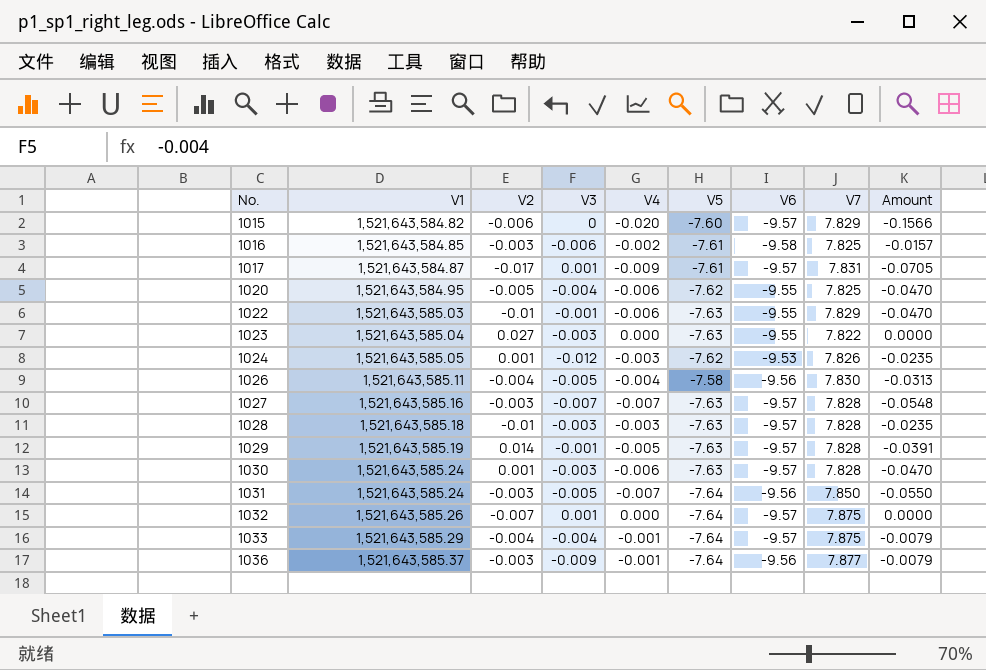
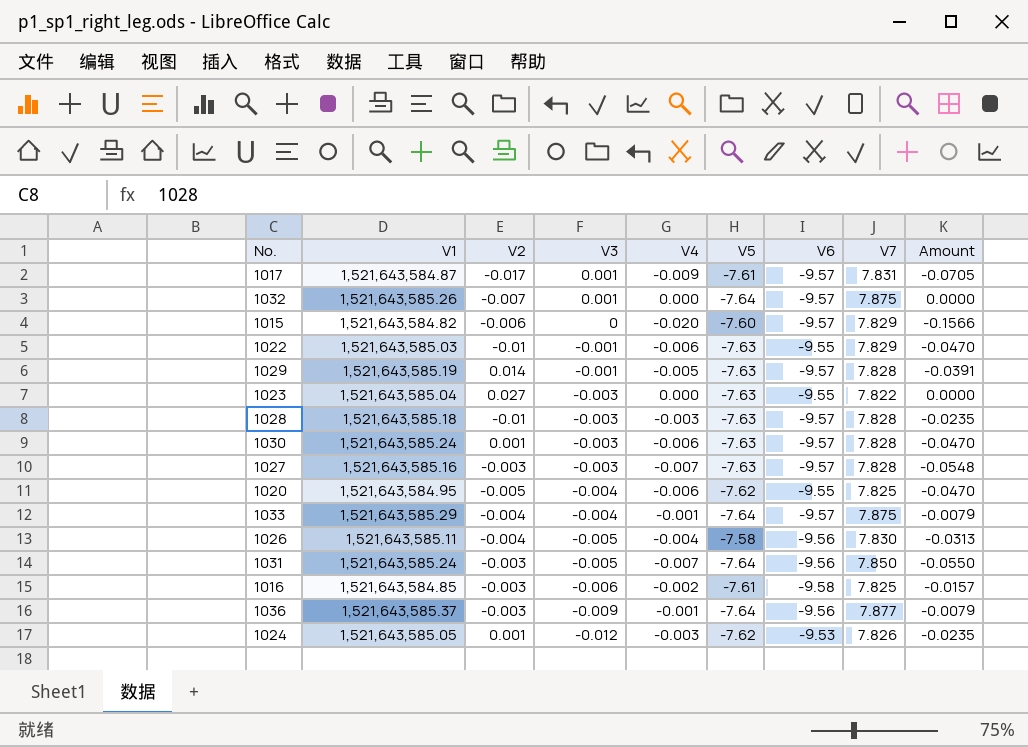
row order: No. ascending -> V3 descending
1027 | V3: -0.007 -> -0.003

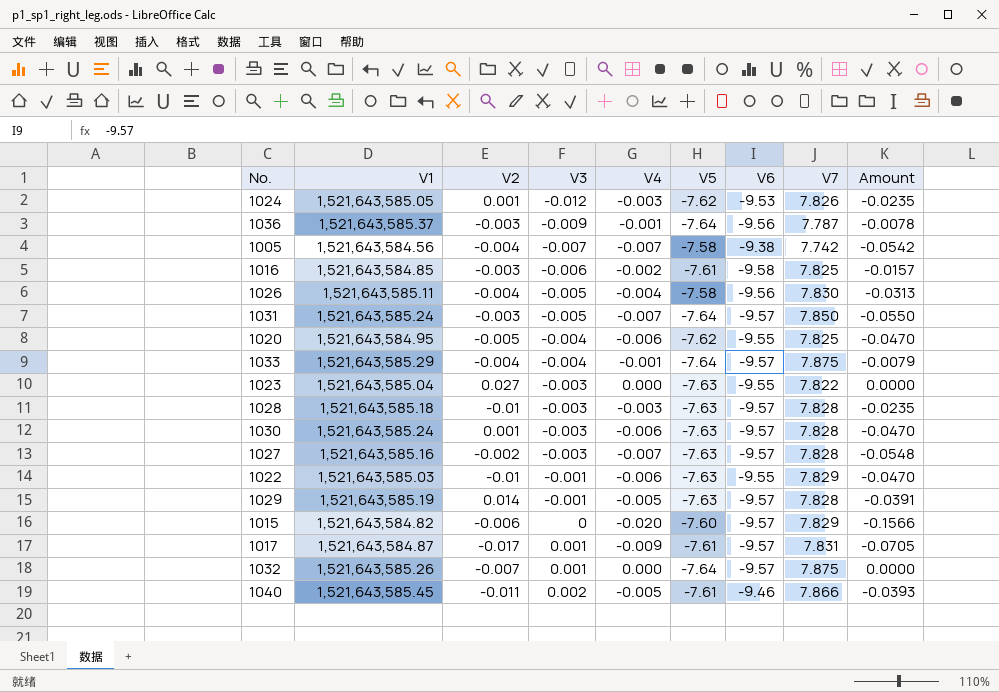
row order: V3 descending -> V3 ascending
1036 | V7: 7.877 -> 7.787
1036 | Amount: -0.0079 -> -0.0078
row 1005: none -> 1,521,643,584.56 | -0.004 | -0.007 | -0.007 | -7.58 | -9.38 | 7.742 | -0.0542
1031 | V6: -9.56 -> -9.57
1027 | V2: -0.003 -> -0.002
row 1040: none -> 1,521,643,585.45 | -0.011 | 0.002 | -0.005 | -7.61 | -9.46 | 7.866 | -0.0393

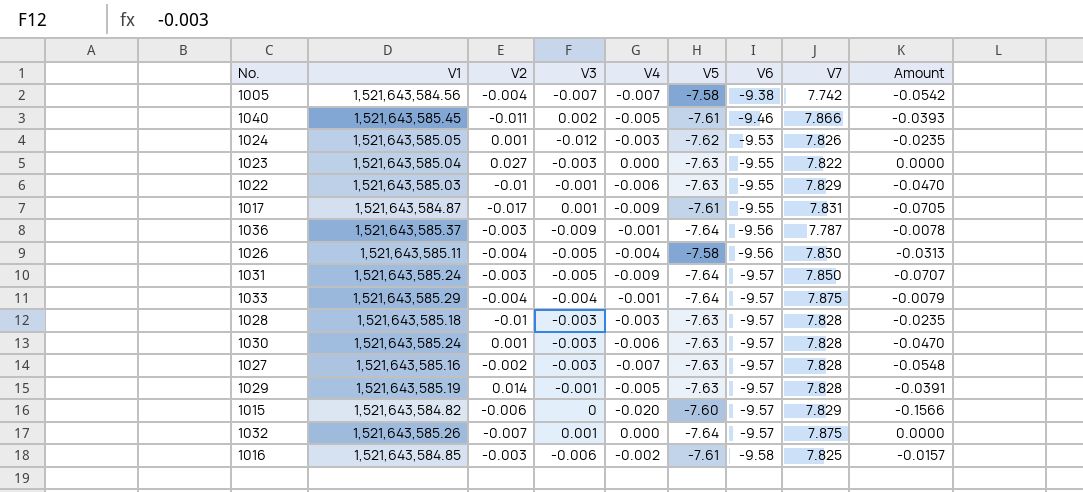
row order: V3 ascending -> V6 descending
row 1020: 1,521,643,584.95 | -0.005 | -0.004 | -0.006 | -7.62 | -9.55 | 7.825 | -0.0470 -> none
1017 | V6: -9.57 -> -9.55
1031 | V4: -0.007 -> -0.009
1031 | Amount: -0.0550 -> -0.0707

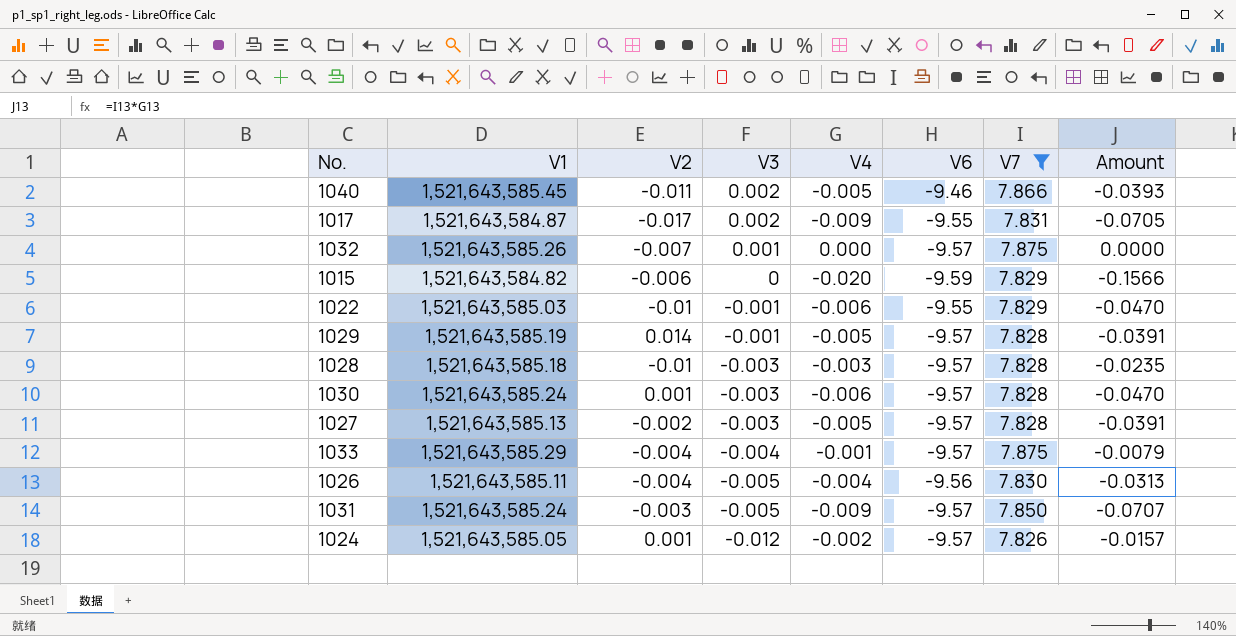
filter: none -> V7 >= 7.826
row order: V6 descending -> V3 descending
column V5 | position: 6 -> none
1017 | V3: 0.001 -> 0.002
1015 | V6: -9.57 -> -9.59
1027 | V1: 1,521,643,585.16 -> 1,521,643,585.13
1027 | V4: -0.007 -> -0.005
1027 | Amount: -0.0548 -> -0.0391
1024 | V4: -0.003 -> -0.002
1024 | V6: -9.53 -> -9.57
1024 | Amount: -0.0235 -> -0.0157

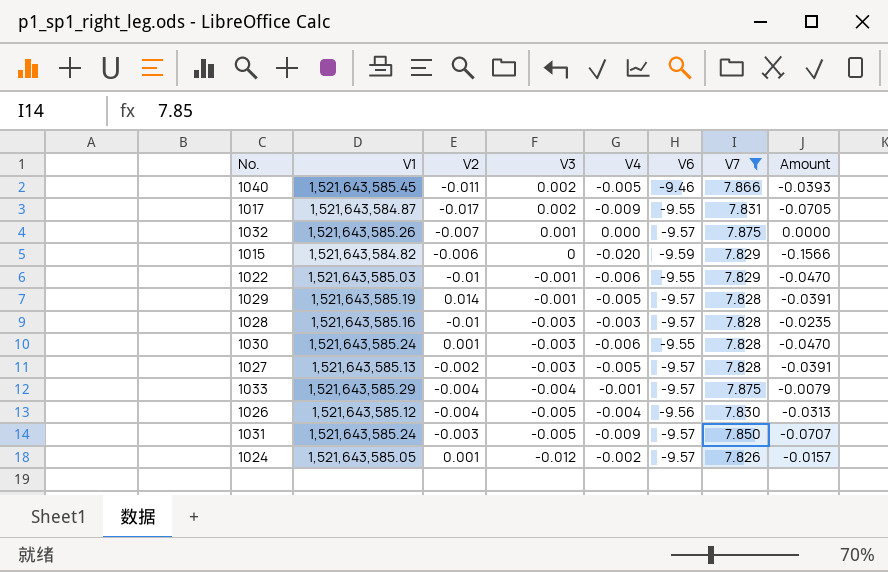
1028 | V1: 1,521,643,585.18 -> 1,521,643,585.16
1030 | V6: -9.57 -> -9.55
1026 | V1: 1,521,643,585.11 -> 1,521,643,585.12

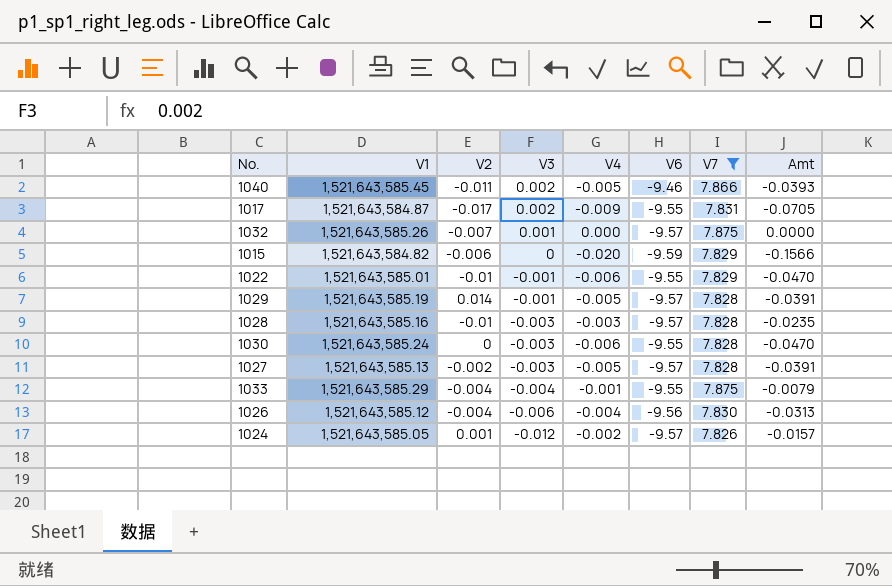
column name: Amount -> Amt
row 1031: 1,521,643,585.24 | -0.003 | -0.005 | -0.009 | -9.57 | 7.850 | -0.0707 -> none
1022 | V1: 1,521,643,585.03 -> 1,521,643,585.01
1030 | V2: 0.001 -> 0
1033 | V6: -9.57 -> -9.55
1026 | V3: -0.005 -> -0.006

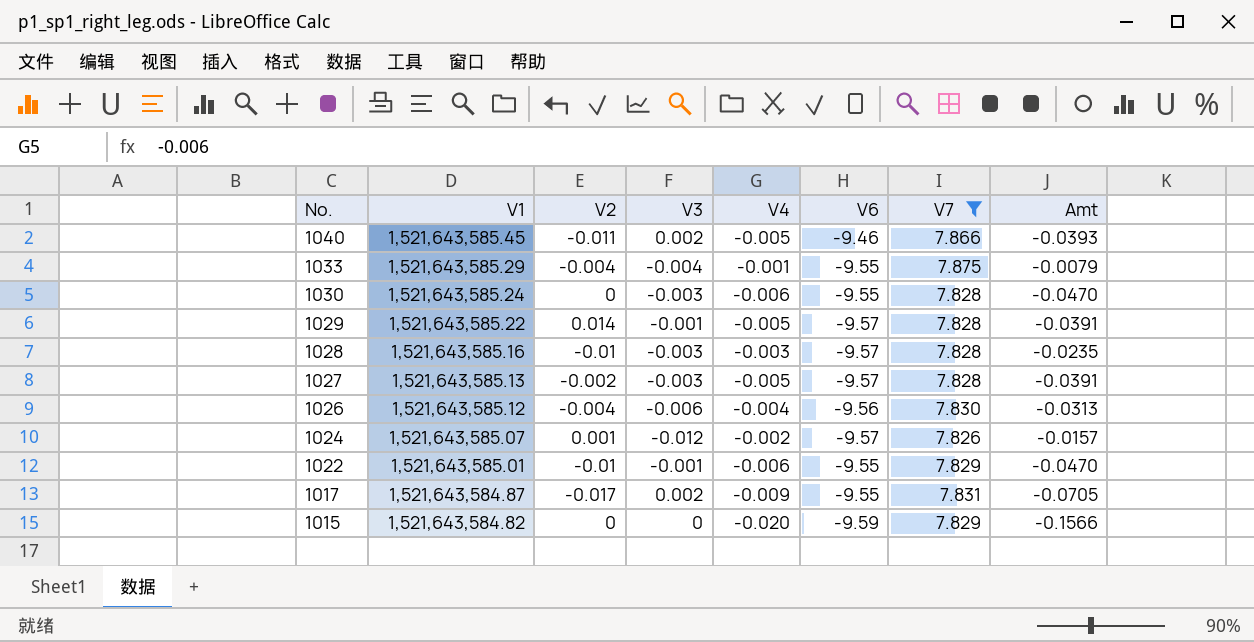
row order: V3 descending -> No. descending
row 1032: 1,521,643,585.26 | -0.007 | 0.001 | 0.000 | -9.57 | 7.875 | 0.0000 -> none
1029 | V1: 1,521,643,585.19 -> 1,521,643,585.22
1024 | V1: 1,521,643,585.05 -> 1,521,643,585.07
1015 | V2: -0.006 -> 0

